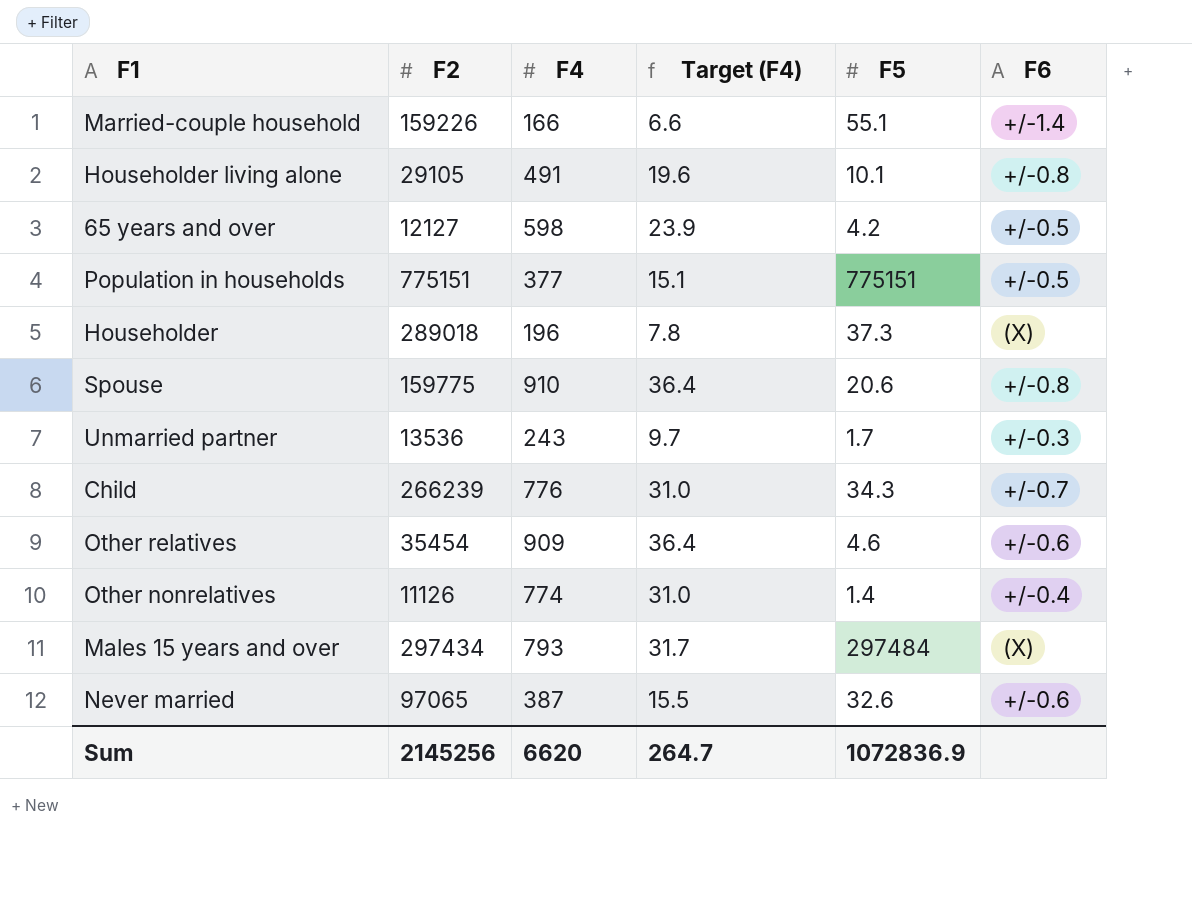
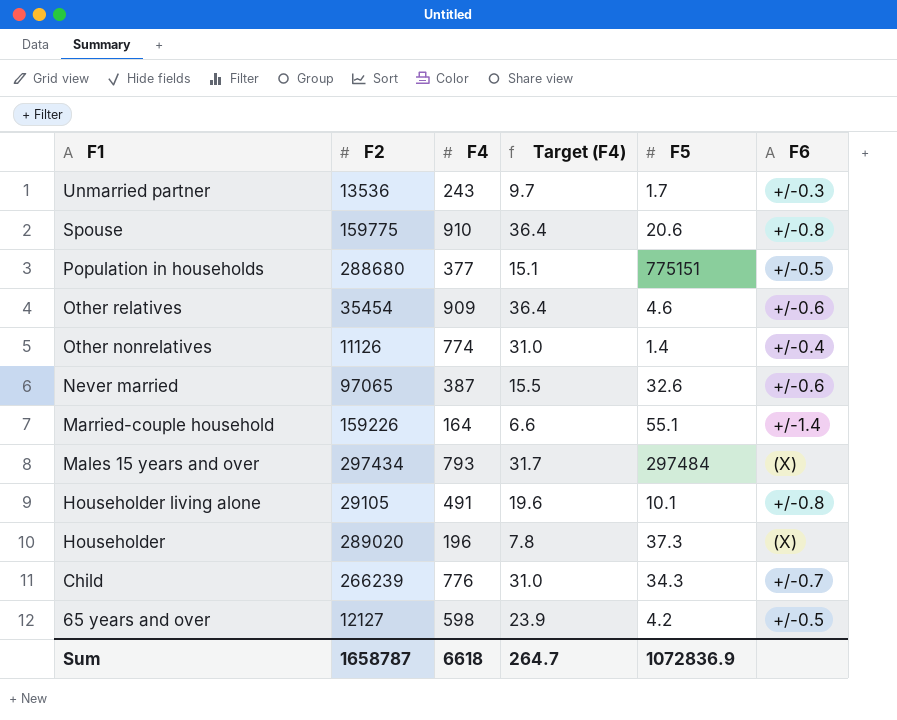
row order: none -> F1 descending
Population in households | F2: 775151 -> 288680
Married-couple household | F4: 166 -> 164
Householder | F2: 289018 -> 289020
Sum | F2: 2145256 -> 1658787
Sum | F4: 6620 -> 6618

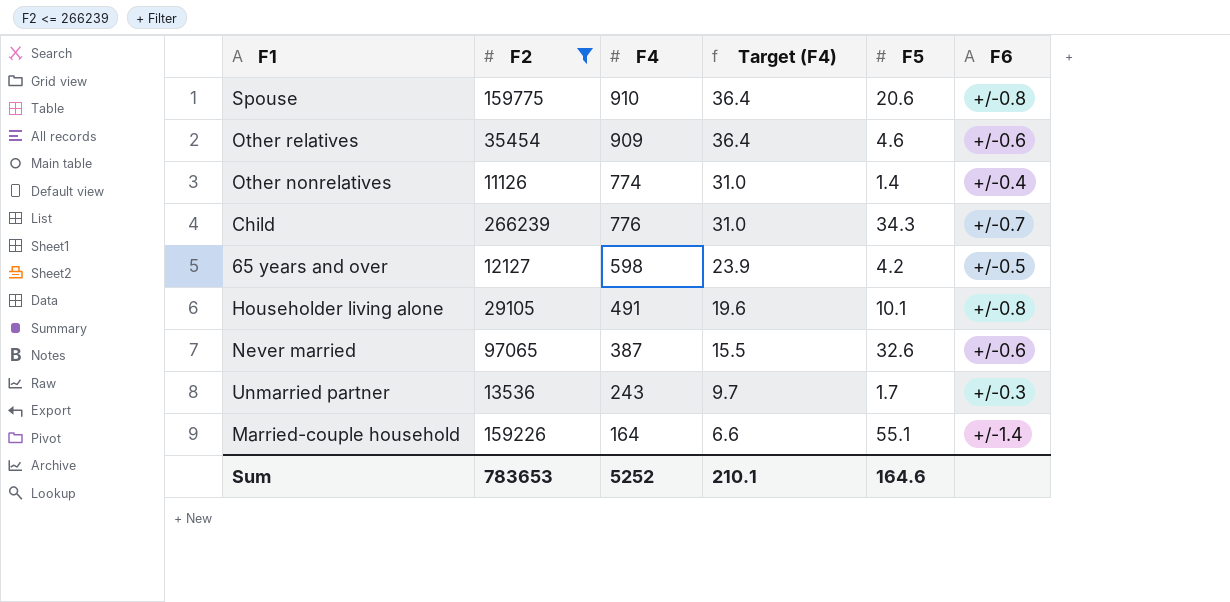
filter: none -> F2 <= 266239
row order: F1 descending -> Target (F4) descending
Sum | F2: 1658787 -> 783653
Sum | F4: 6618 -> 5252
Sum | Target (F4): 264.7 -> 210.1
Sum | F5: 1072836.9 -> 164.6

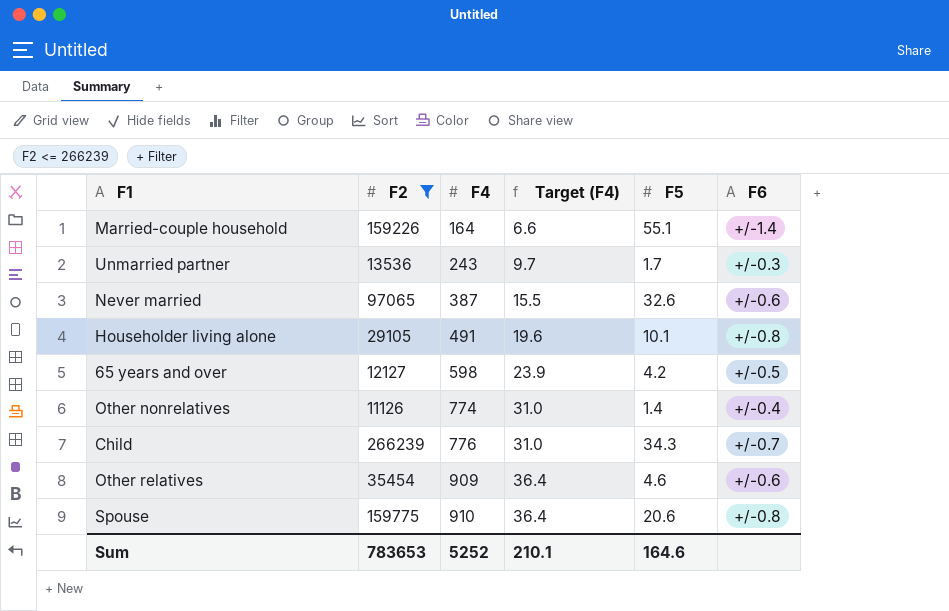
row order: Target (F4) descending -> F4 ascending

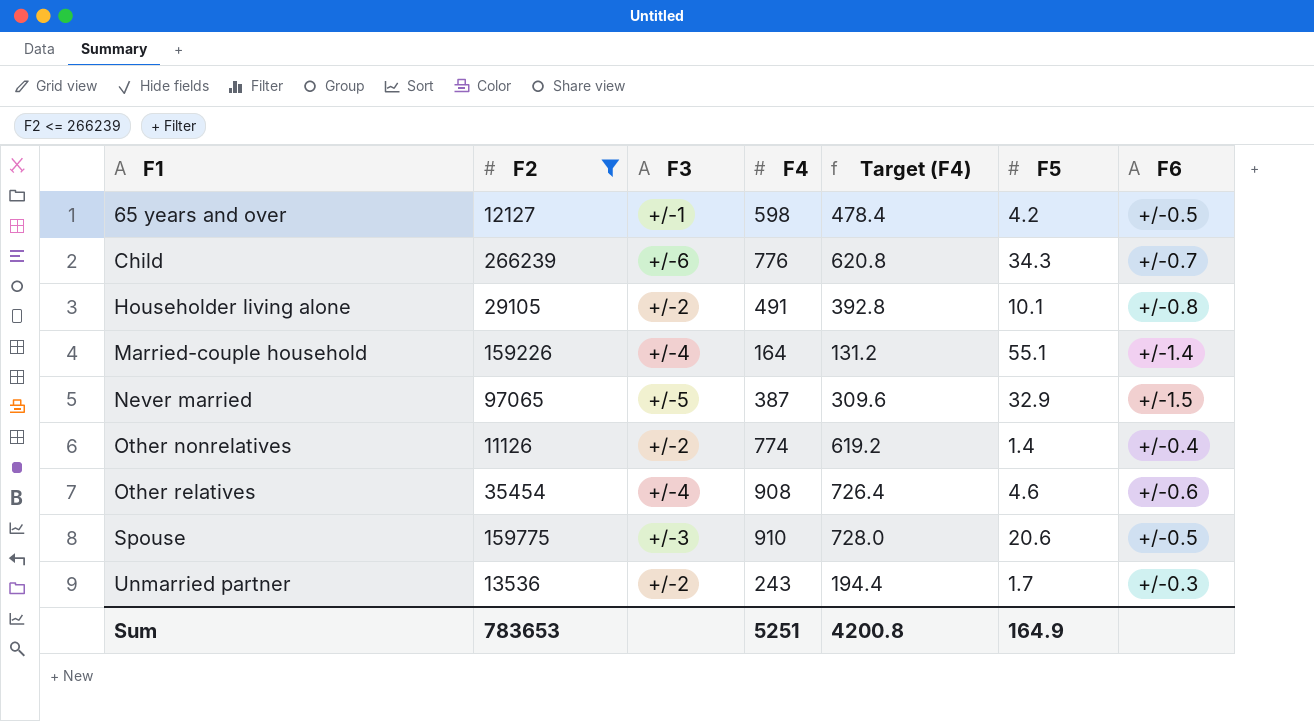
row order: F4 ascending -> F1 ascending
column F3 | position: none -> 3
column Target (F4) | formula: [F4] * 0.04 -> [F4] * 0.8
Never married | F5: 32.6 -> 32.9
Never married | F6: +/-0.6 -> +/-1.5
Other relatives | F4: 909 -> 908
Spouse | F6: +/-0.8 -> +/-0.5
Sum | F4: 5252 -> 5251
Sum | Target (F4): 210.1 -> 4200.8
Sum | F5: 164.6 -> 164.9

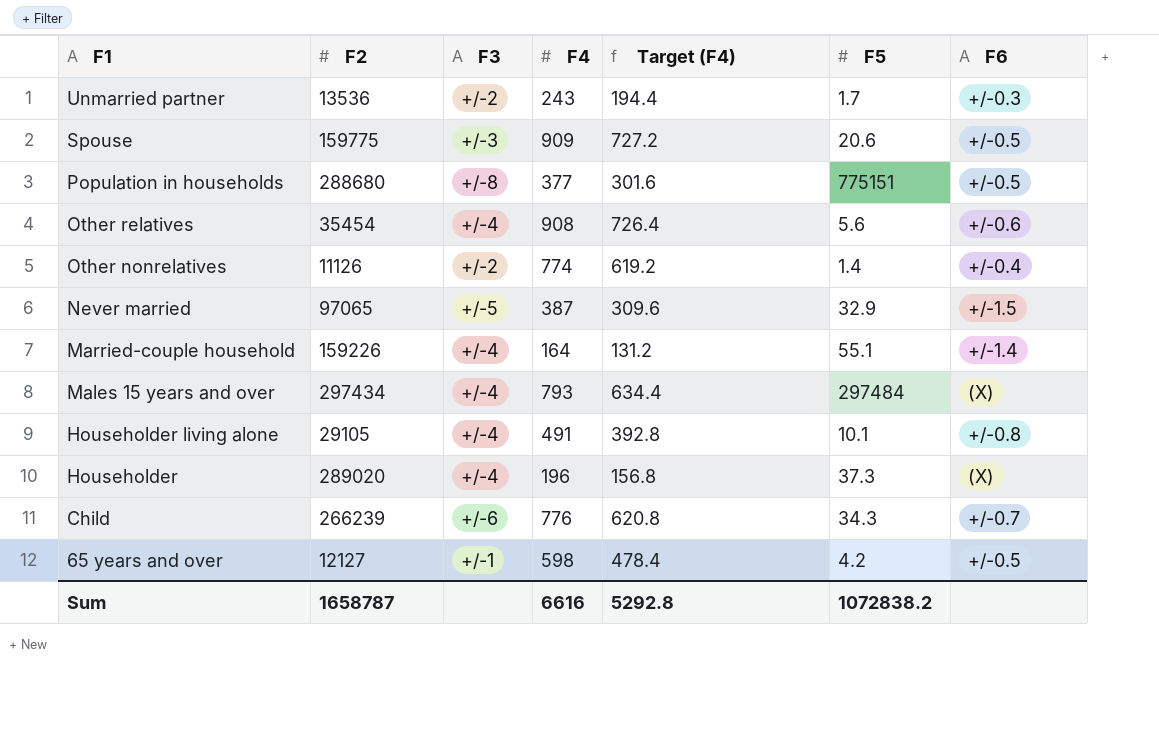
filter: F2 <= 266239 -> none
row order: F1 ascending -> F1 descending
Spouse | F4: 910 -> 909
Spouse | Target (F4): 728.0 -> 727.2
Other relatives | F5: 4.6 -> 5.6
Householder living alone | F3: +/-2 -> +/-4
Sum | F2: 783653 -> 1658787
Sum | F4: 5251 -> 6616
Sum | Target (F4): 4200.8 -> 5292.8
Sum | F5: 164.9 -> 1072838.2

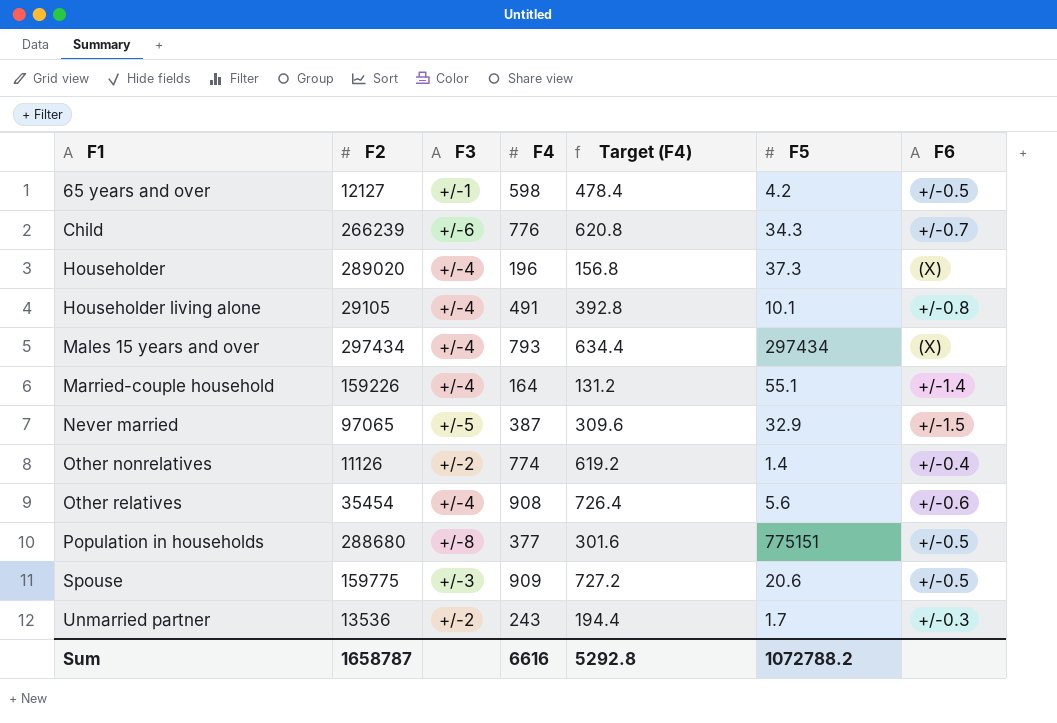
row order: F1 descending -> F1 ascending
Males 15 years and over | F5: 297484 -> 297434
Sum | F5: 1072838.2 -> 1072788.2

